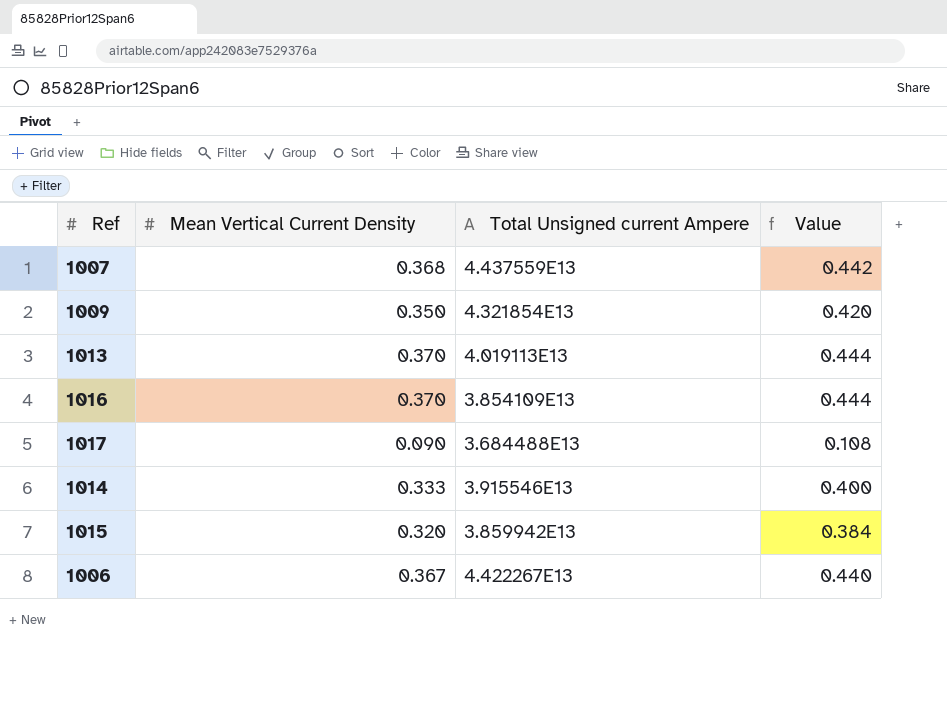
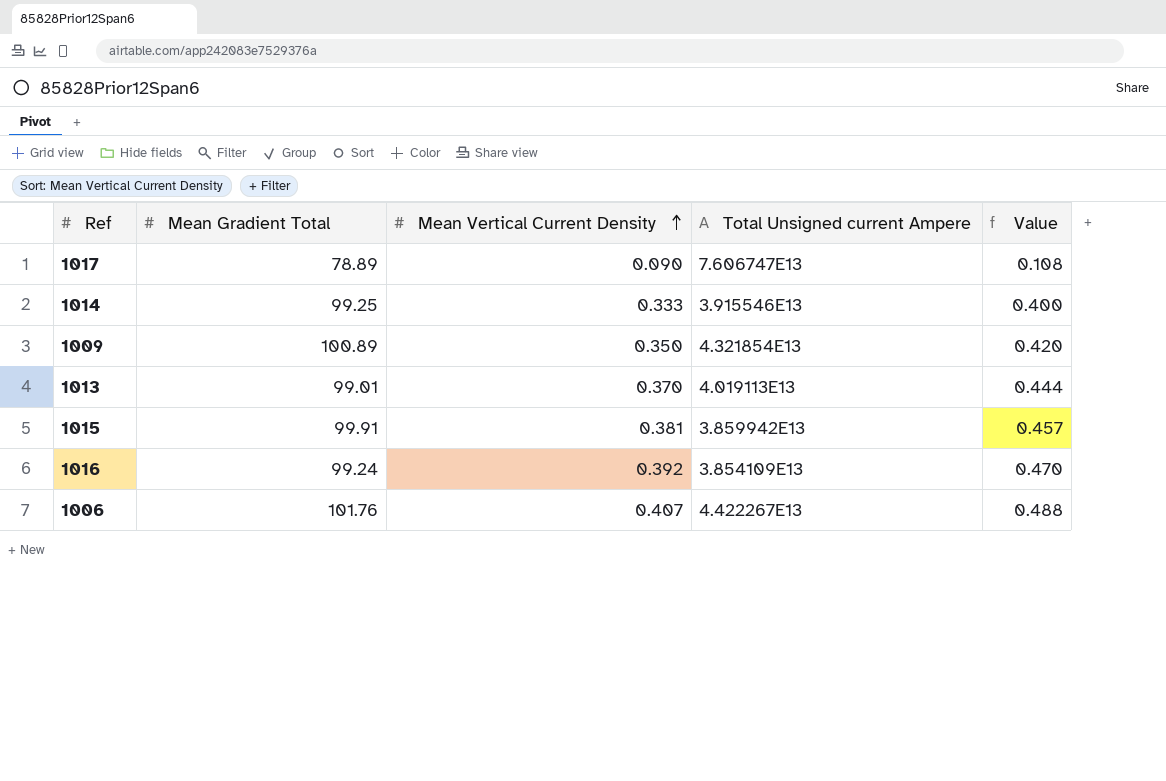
row order: none -> Mean Vertical Current Density ascending
column Mean Gradient Total | position: none -> 2
row 1007: 0.368 | 4.437559E13 | 0.442 -> none
1017 | Total Unsigned current Ampere: 3.684488E13 -> 7.606747E13
1015 | Mean Vertical Current Density: 0.320 -> 0.381
1015 | Value: 0.384 -> 0.457
1016 | Mean Vertical Current Density: 0.370 -> 0.392
1016 | Value: 0.444 -> 0.470
1006 | Mean Vertical Current Density: 0.367 -> 0.407
1006 | Value: 0.440 -> 0.488

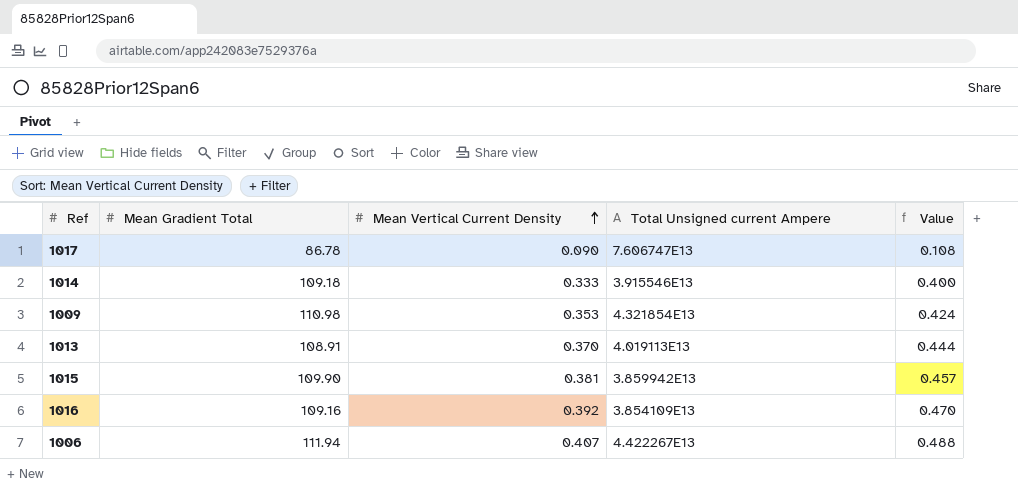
1017 | Mean Gradient Total: 78.89 -> 86.78
1014 | Mean Gradient Total: 99.25 -> 109.18
1009 | Mean Gradient Total: 100.89 -> 110.98
1009 | Mean Vertical Current Density: 0.350 -> 0.353
1009 | Value: 0.420 -> 0.424
1013 | Mean Gradient Total: 99.01 -> 108.91
1015 | Mean Gradient Total: 99.91 -> 109.90
1016 | Mean Gradient Total: 99.24 -> 109.16
1006 | Mean Gradient Total: 101.76 -> 111.94

